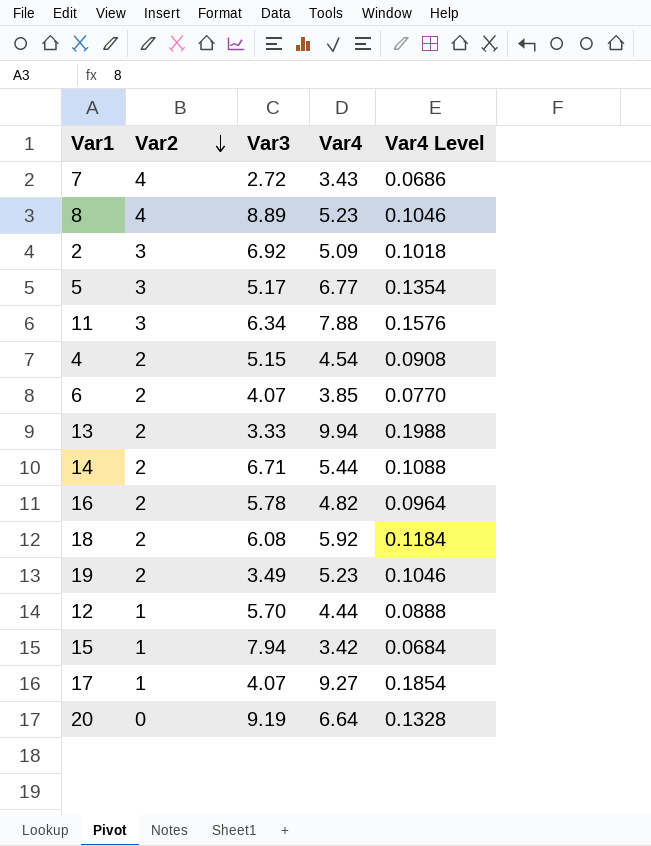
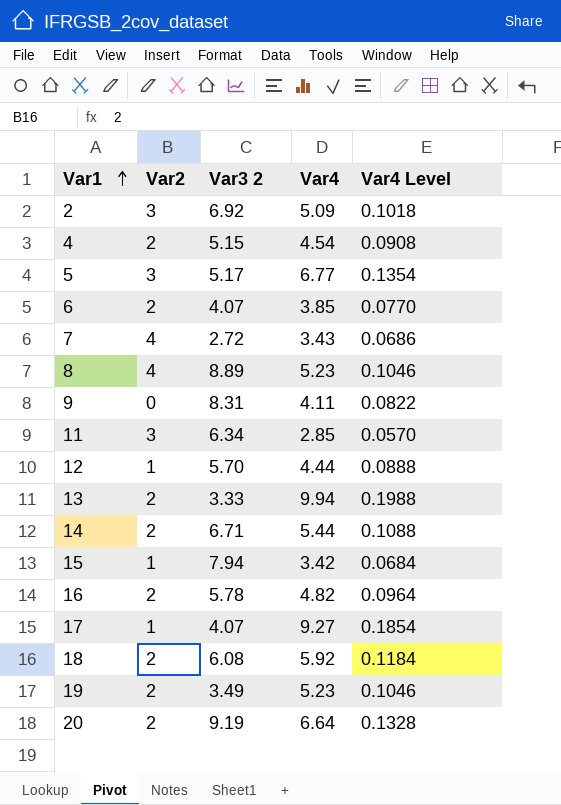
row order: Var2 descending -> Var1 ascending
column name: Var3 -> Var3 2
row 9: none -> 0 | 8.31 | 4.11 | 0.0822
11 | Var4: 7.88 -> 2.85
11 | Var4 Level: 0.1576 -> 0.0570
20 | Var2: 0 -> 2

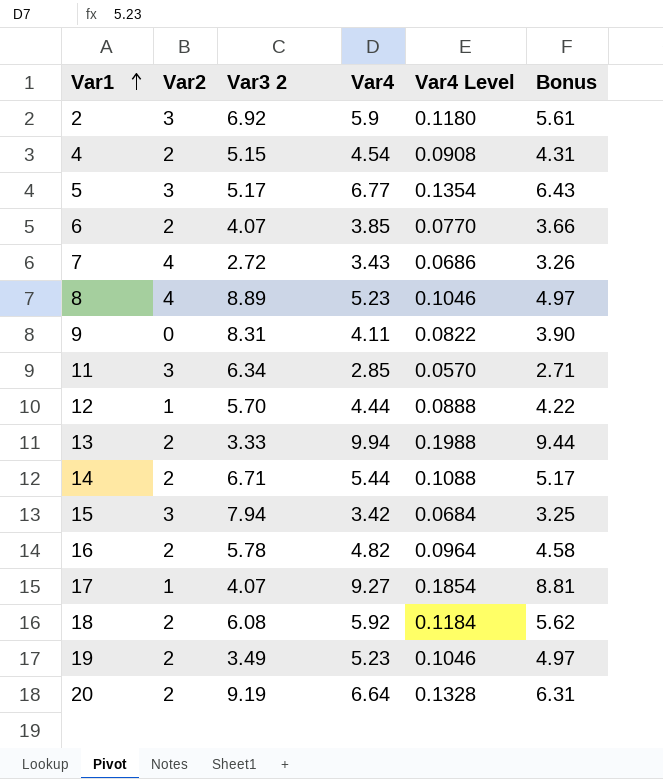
column Bonus | formula: none -> [Var4] * 0.95
2 | Var4: 5.09 -> 5.9
2 | Var4 Level: 0.1018 -> 0.1180
15 | Var2: 1 -> 3

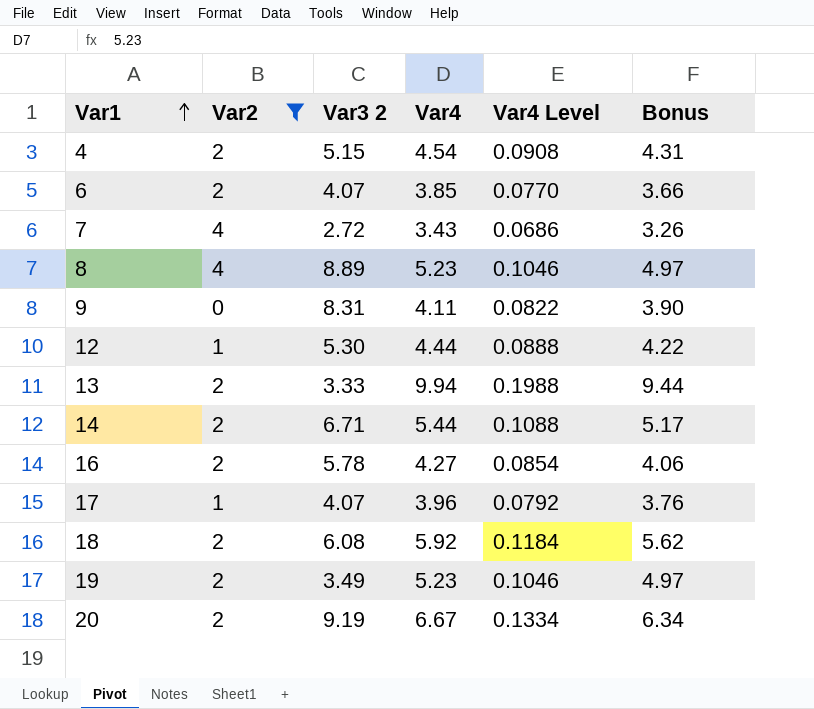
filter: none -> Var2 != 3
12 | Var3 2: 5.70 -> 5.30
16 | Var4: 4.82 -> 4.27
16 | Var4 Level: 0.0964 -> 0.0854
16 | Bonus: 4.58 -> 4.06
17 | Var4: 9.27 -> 3.96
17 | Var4 Level: 0.1854 -> 0.0792
17 | Bonus: 8.81 -> 3.76
20 | Var4: 6.64 -> 6.67
20 | Var4 Level: 0.1328 -> 0.1334
20 | Bonus: 6.31 -> 6.34

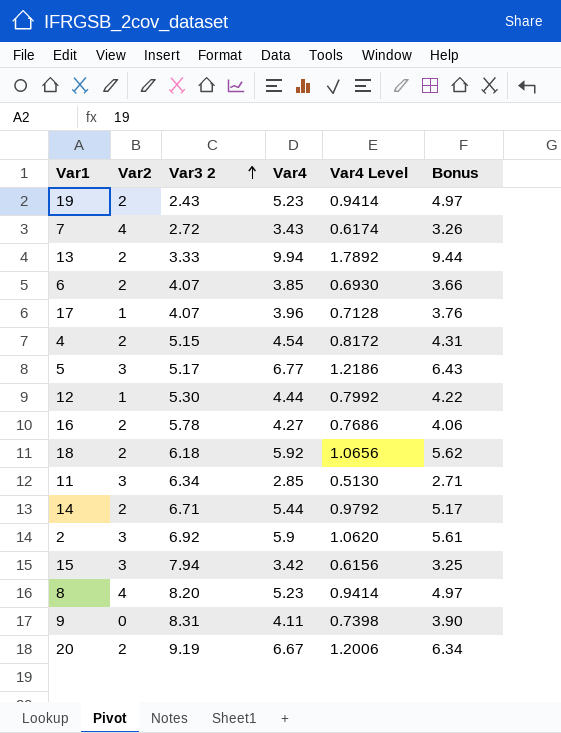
filter: Var2 != 3 -> none
row order: Var1 ascending -> Var3 2 ascending
column Var4 Level | formula: [Var4] * 0.02 -> [Var4] * 0.18
19 | Var3 2: 3.49 -> 2.43
18 | Var3 2: 6.08 -> 6.18
8 | Var3 2: 8.89 -> 8.20

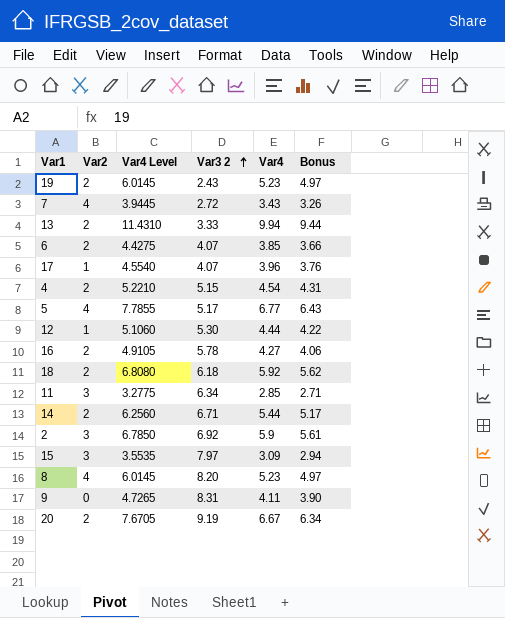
column Var4 Level | formula: [Var4] * 0.18 -> [Var4] * 1.15
column Var4 Level | position: 5 -> 3
5 | Var2: 3 -> 4
15 | Var3 2: 7.94 -> 7.97
15 | Var4: 3.42 -> 3.09
15 | Bonus: 3.25 -> 2.94

